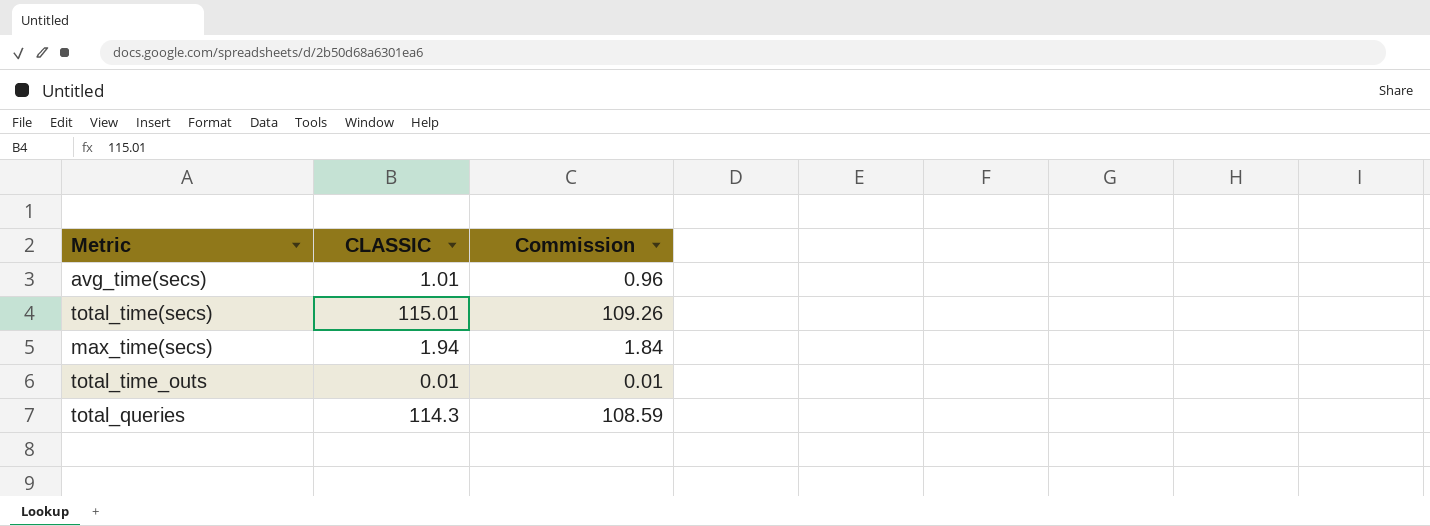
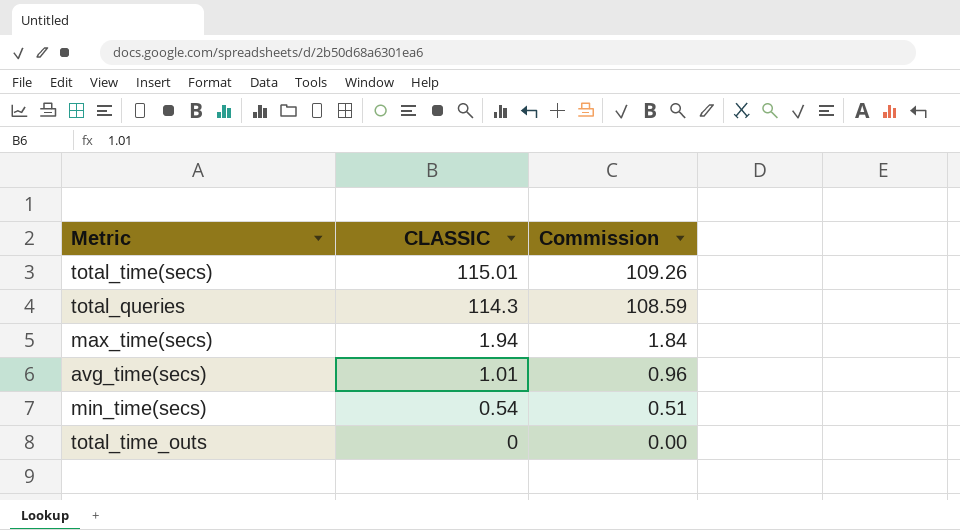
row order: none -> CLASSIC descending
row min_time(secs): none -> 0.54 | 0.51
total_time_outs | CLASSIC: 0.01 -> 0
total_time_outs | Commission: 0.01 -> 0.00

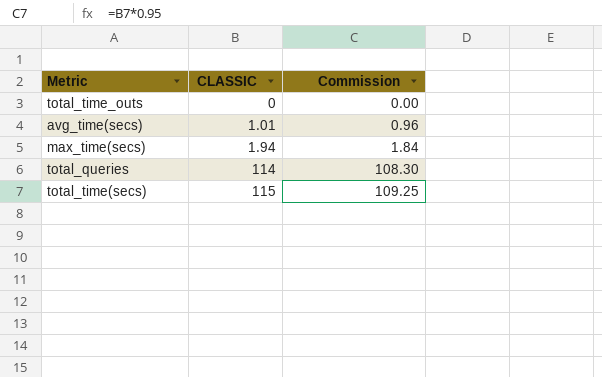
row order: CLASSIC descending -> CLASSIC ascending
row min_time(secs): 0.54 | 0.51 -> none
total_queries | CLASSIC: 114.3 -> 114
total_queries | Commission: 108.59 -> 108.30
total_time(secs) | CLASSIC: 115.01 -> 115
total_time(secs) | Commission: 109.26 -> 109.25

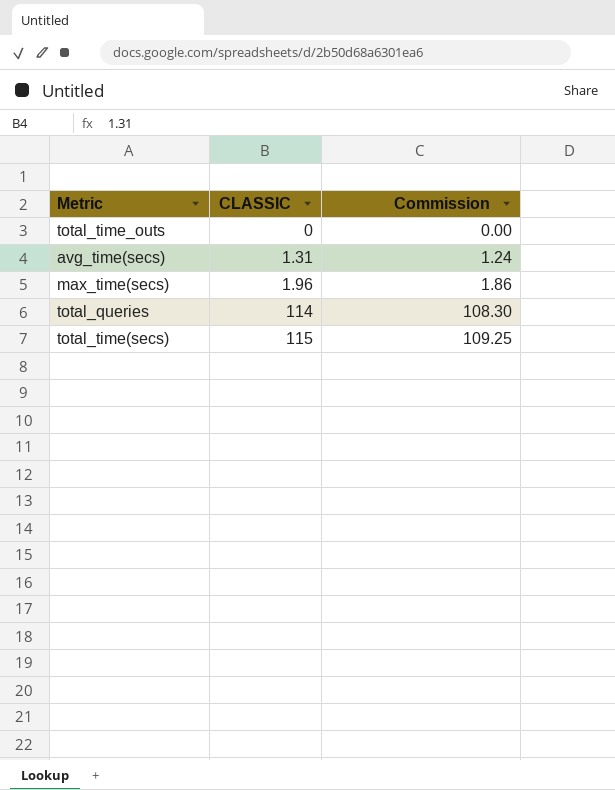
avg_time(secs) | CLASSIC: 1.01 -> 1.31
avg_time(secs) | Commission: 0.96 -> 1.24
max_time(secs) | CLASSIC: 1.94 -> 1.96
max_time(secs) | Commission: 1.84 -> 1.86

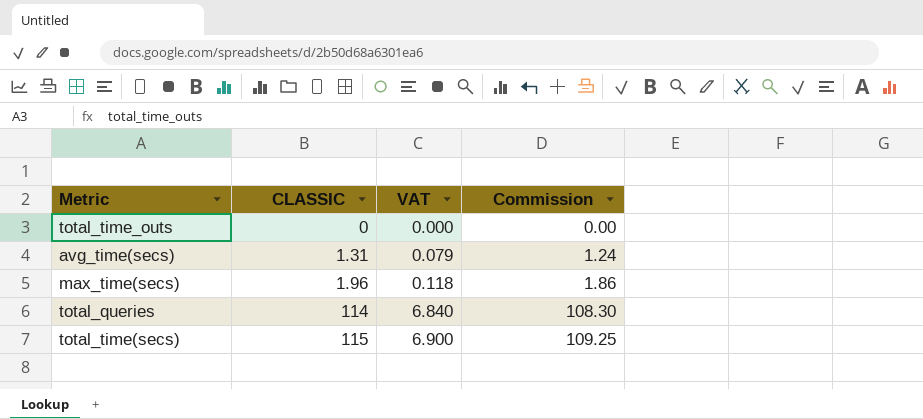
column VAT | formula: none -> [CLASSIC] * 0.06

